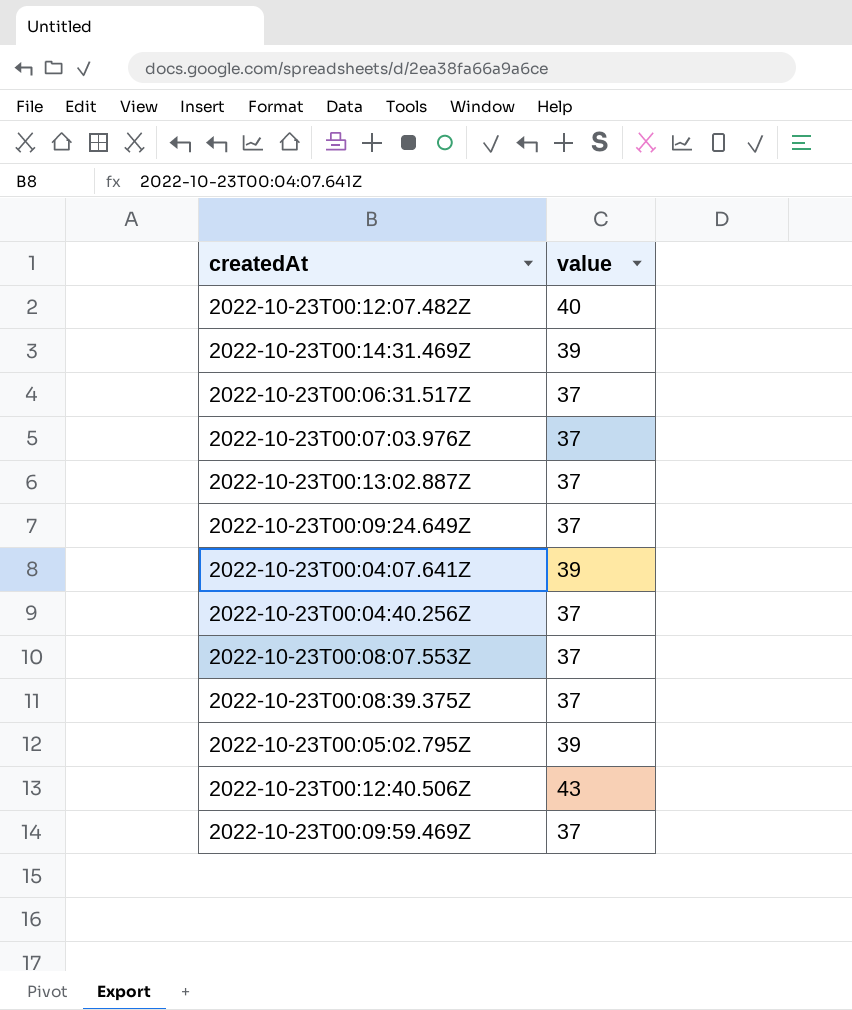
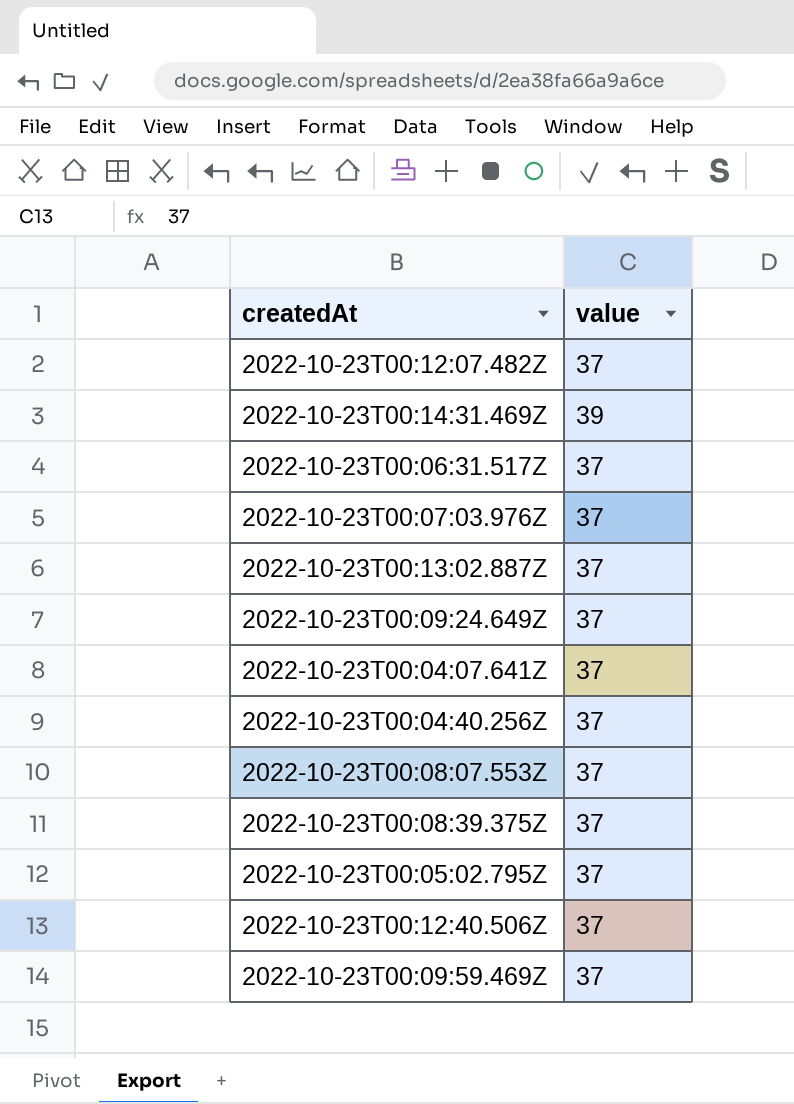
2022-10-23T00:12:07.482Z | value: 40 -> 37
2022-10-23T00:04:07.641Z | value: 39 -> 37
2022-10-23T00:05:02.795Z | value: 39 -> 37
2022-10-23T00:12:40.506Z | value: 43 -> 37

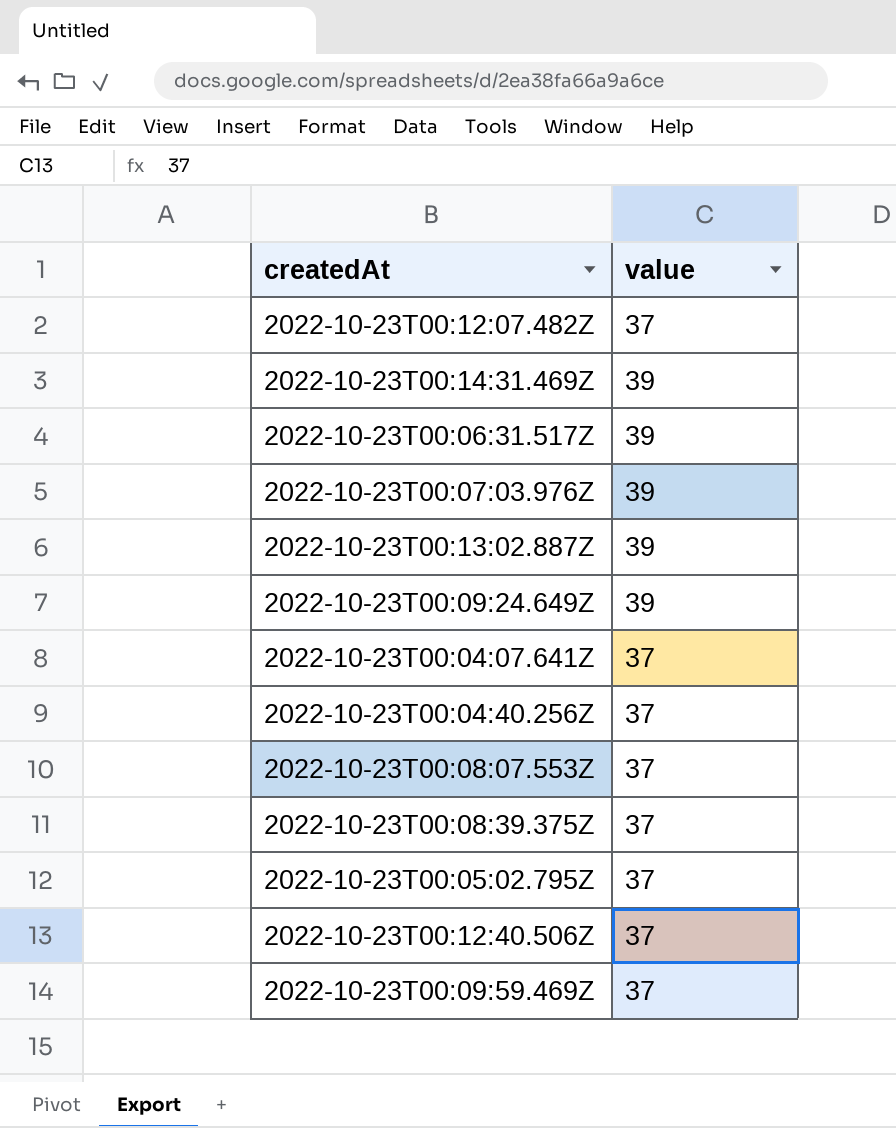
2022-10-23T00:06:31.517Z | value: 37 -> 39
2022-10-23T00:07:03.976Z | value: 37 -> 39
2022-10-23T00:13:02.887Z | value: 37 -> 39
2022-10-23T00:09:24.649Z | value: 37 -> 39

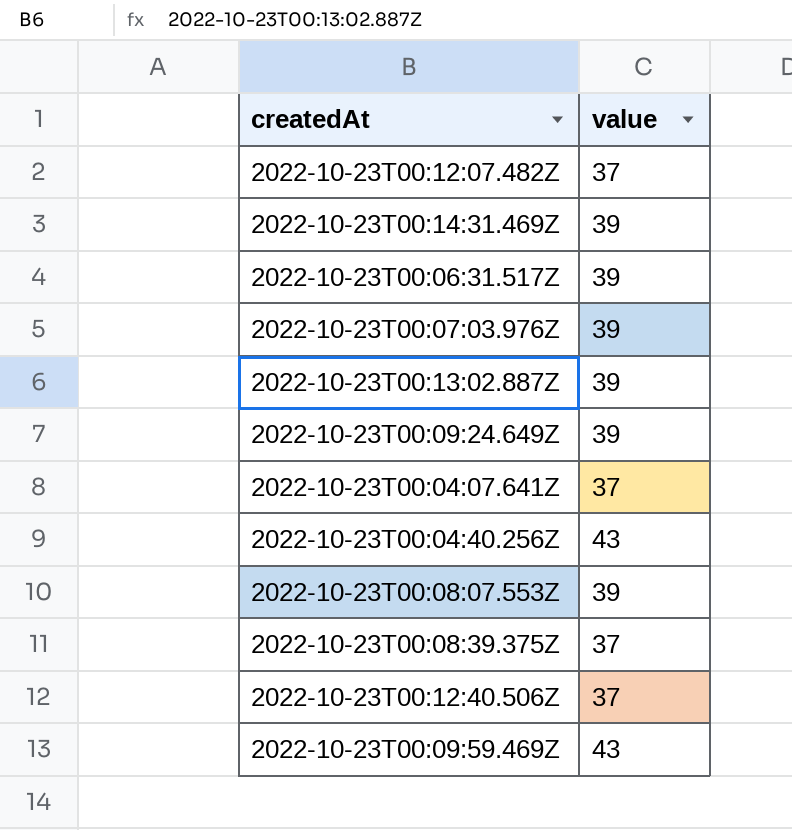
row 2022-10-23T00:05:02.795Z: 37 -> none
2022-10-23T00:04:40.256Z | value: 37 -> 43
2022-10-23T00:08:07.553Z | value: 37 -> 39
2022-10-23T00:09:59.469Z | value: 37 -> 43

